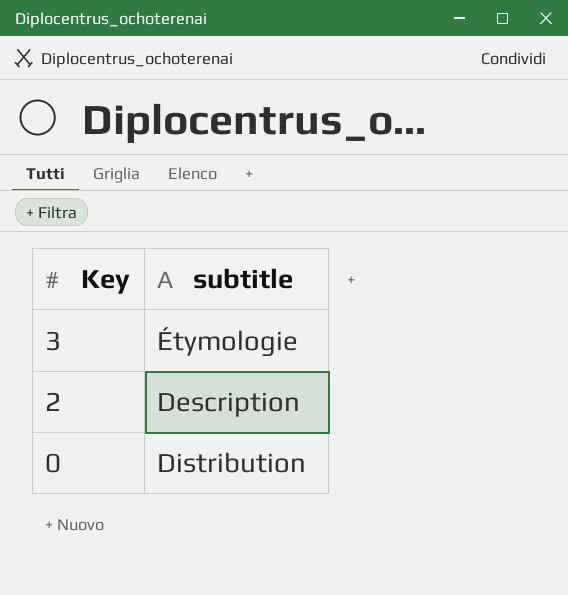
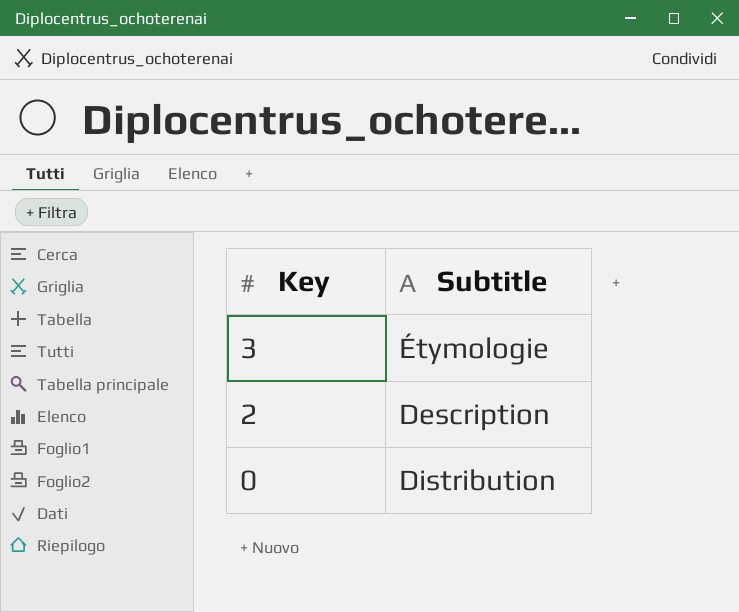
column name: subtitle -> Subtitle

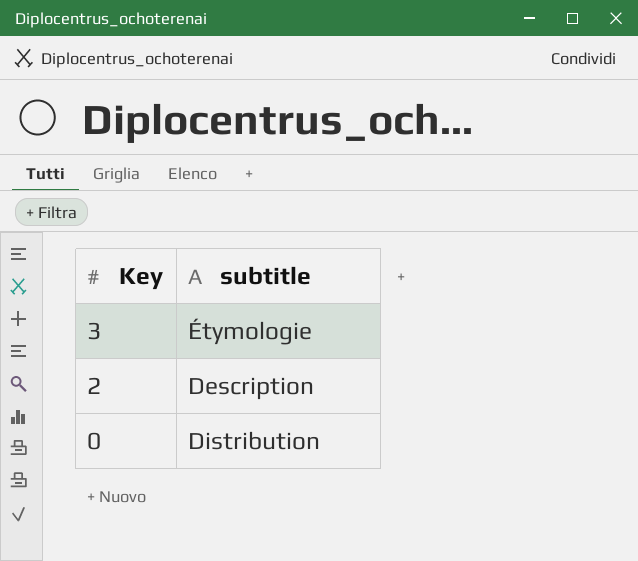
column name: Subtitle -> subtitle

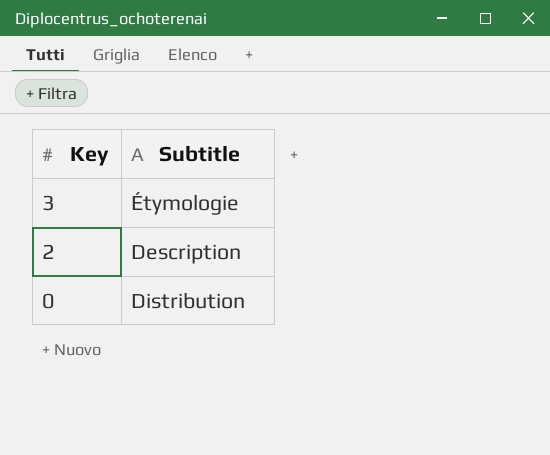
column name: subtitle -> Subtitle

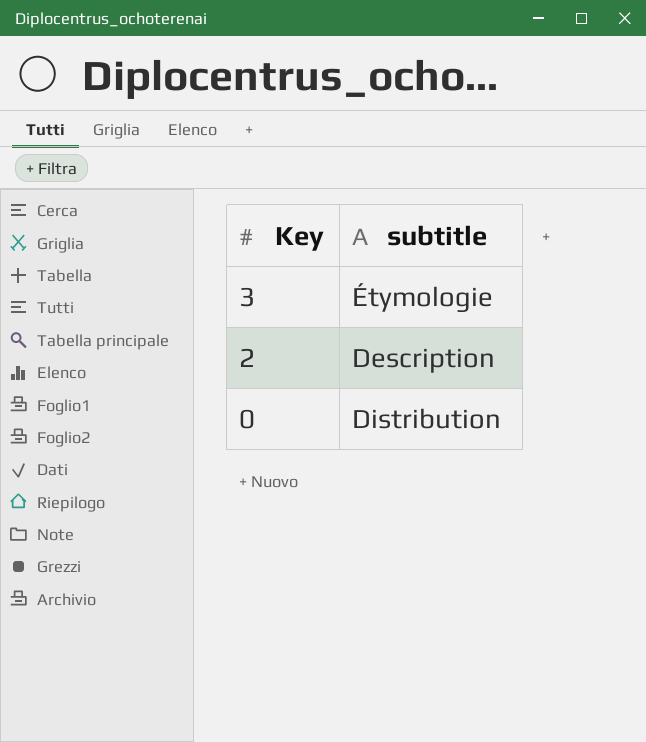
column name: Subtitle -> subtitle

